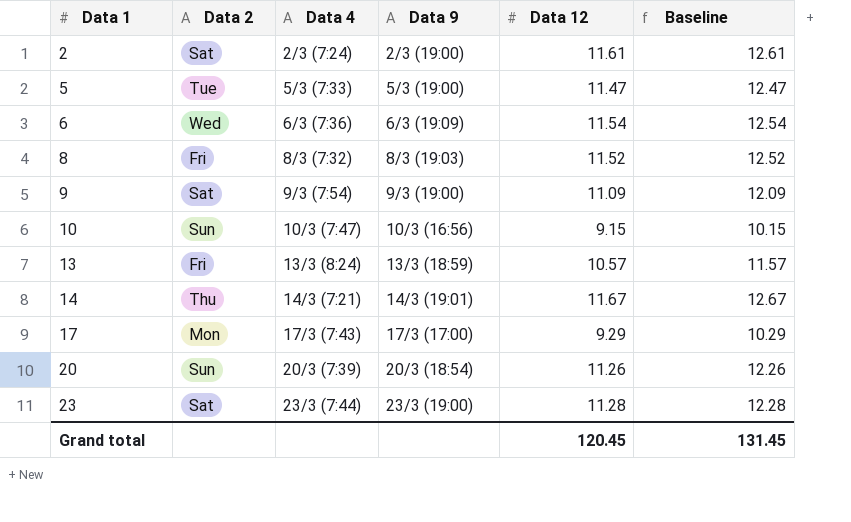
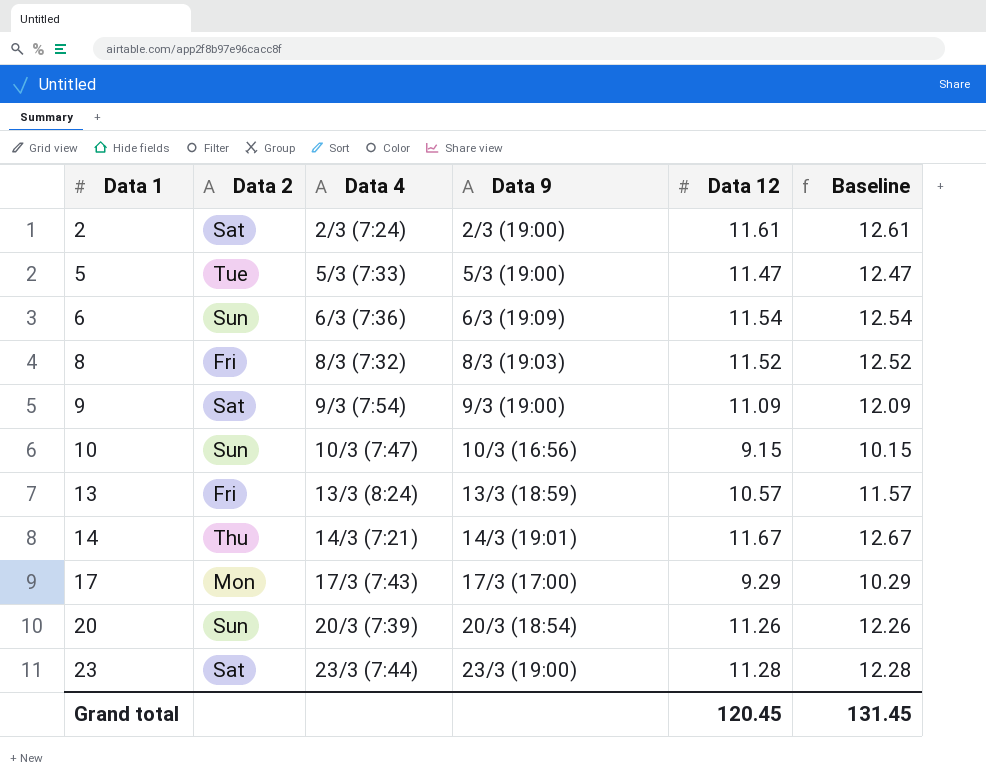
6 | Data 2: Wed -> Sun

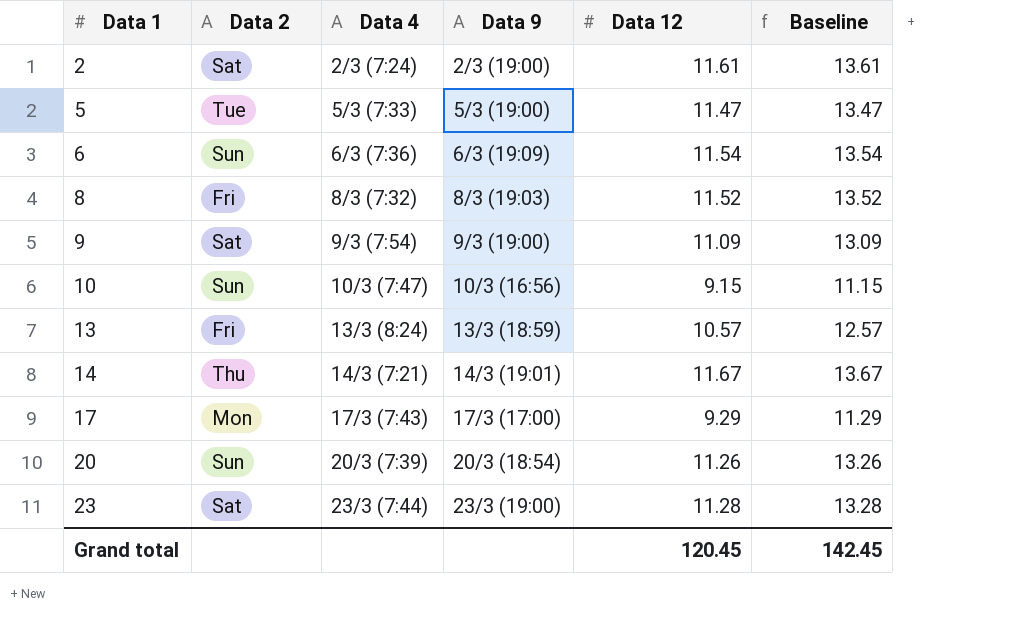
column Baseline | formula: [Data 12] + 1 -> [Data 12] + 2
Grand total | Baseline: 131.45 -> 142.45

